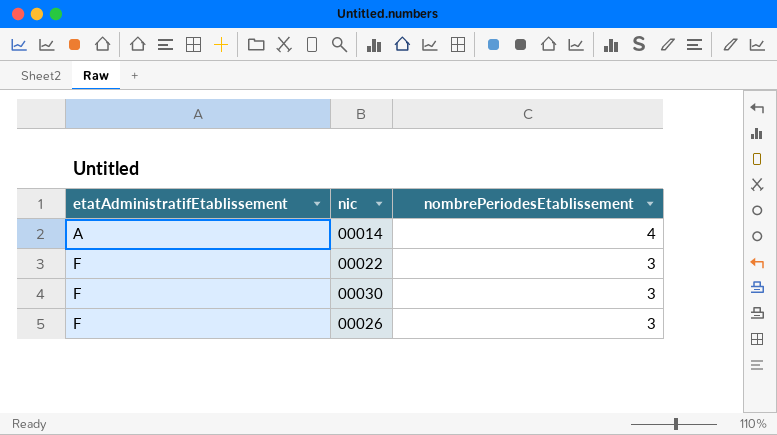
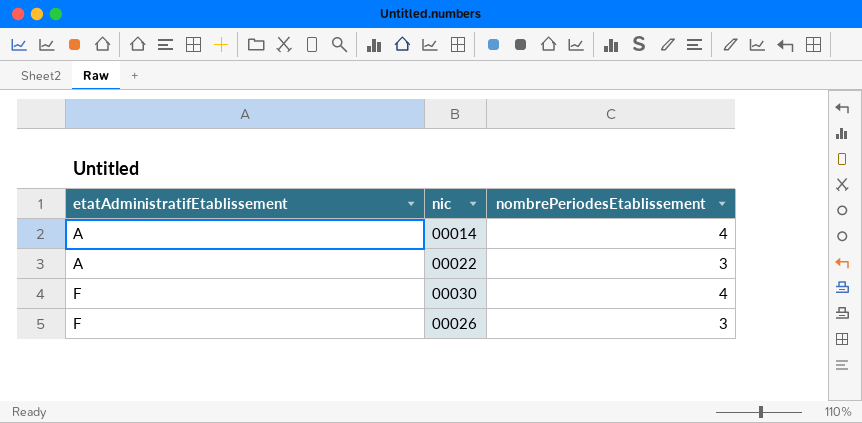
00022 | etatAdministratifEtablissement: F -> A
00030 | nombrePeriodesEtablissement: 3 -> 4

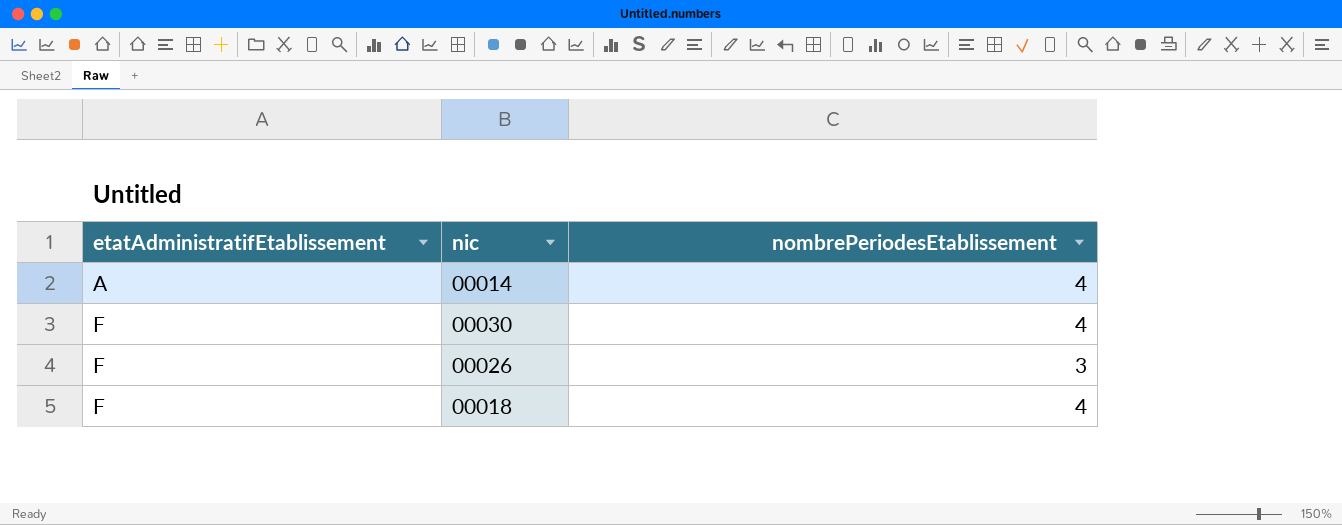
row 00022: A | 3 -> none
row 00018: none -> F | 4

